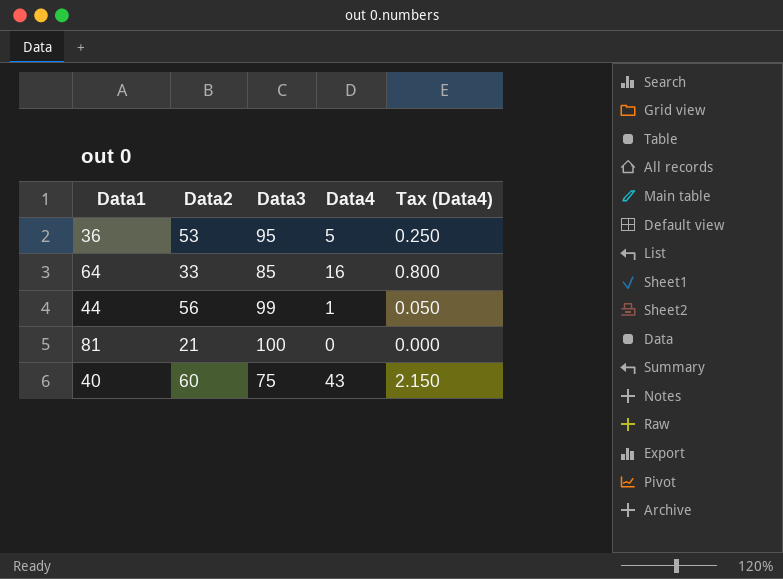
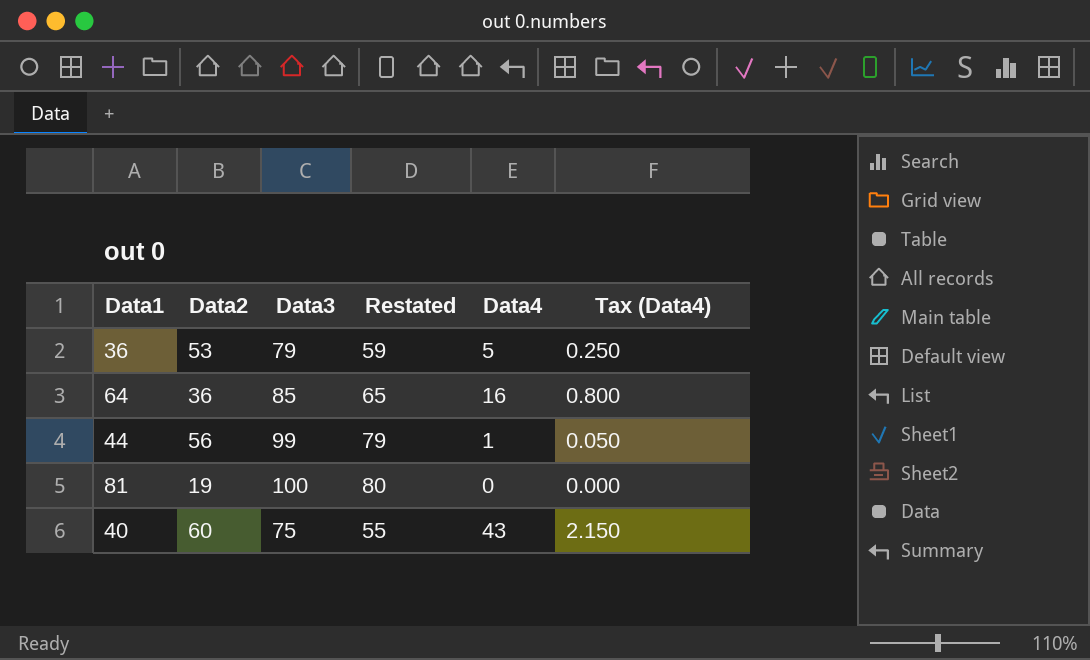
column Restated | formula: none -> [Data3] - 20
36 | Data3: 95 -> 79
64 | Data2: 33 -> 36
81 | Data2: 21 -> 19

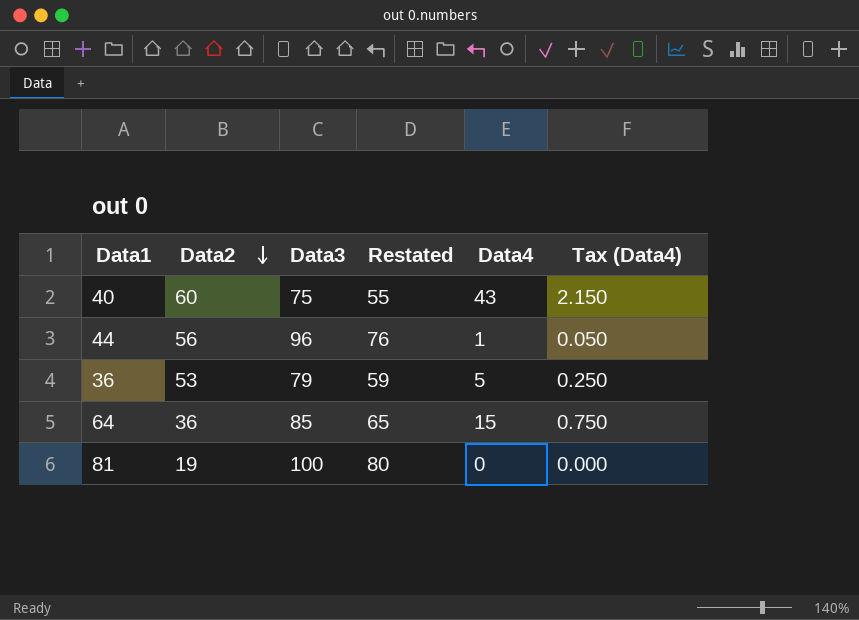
row order: none -> Data2 descending
44 | Data3: 99 -> 96
44 | Restated: 79 -> 76
64 | Data4: 16 -> 15
64 | Tax (Data4): 0.800 -> 0.750

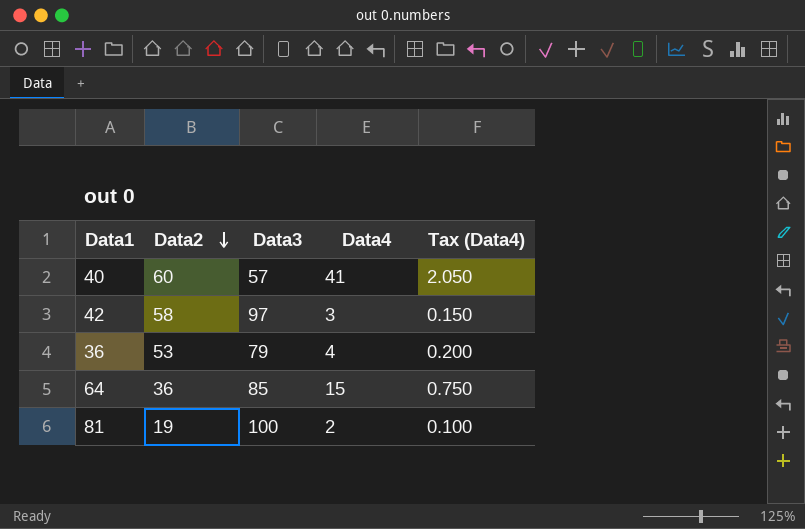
column Restated | formula: [Data3] - 20 -> none
row 44: 56 | 96 | 76 | 1 | 0.050 -> none
40 | Data3: 75 -> 57
40 | Data4: 43 -> 41
40 | Tax (Data4): 2.150 -> 2.050
row 42: none -> 58 | 97 | 3 | 0.150
36 | Data4: 5 -> 4
36 | Tax (Data4): 0.250 -> 0.200
81 | Data4: 0 -> 2
81 | Tax (Data4): 0.000 -> 0.100

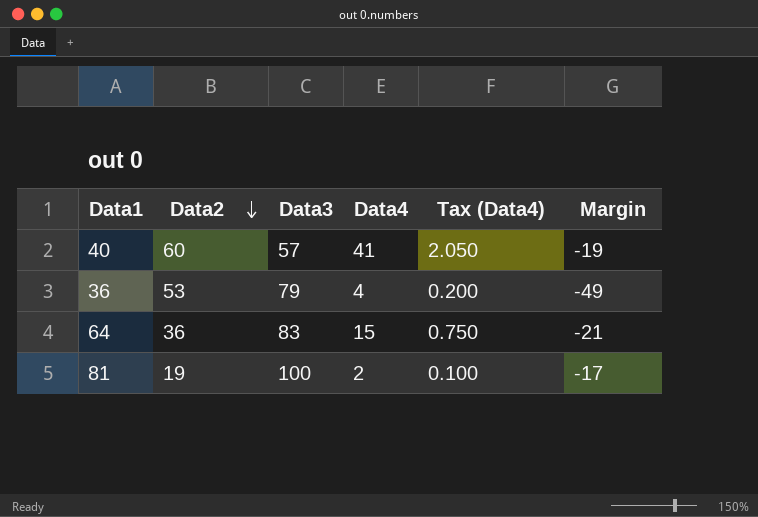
column Margin | formula: none -> [Data4] - [Data2]
row 42: 58 | 97 | 3 | 0.150 -> none
64 | Data3: 85 -> 83

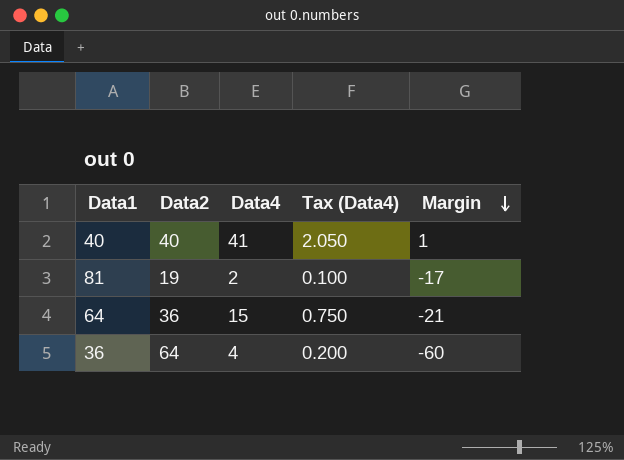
row order: Data2 descending -> Margin descending
column Data3 | position: 3 -> none
40 | Data2: 60 -> 40
40 | Margin: -19 -> 1
36 | Data2: 53 -> 64
36 | Margin: -49 -> -60

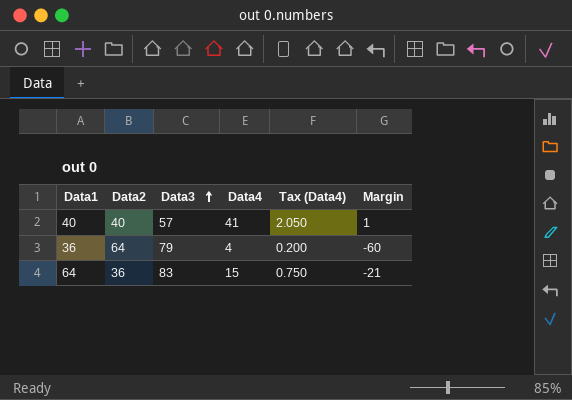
row order: Margin descending -> Data3 ascending
column Data3 | position: none -> 3
row 81: 19 | 2 | 0.100 | -17 -> none

